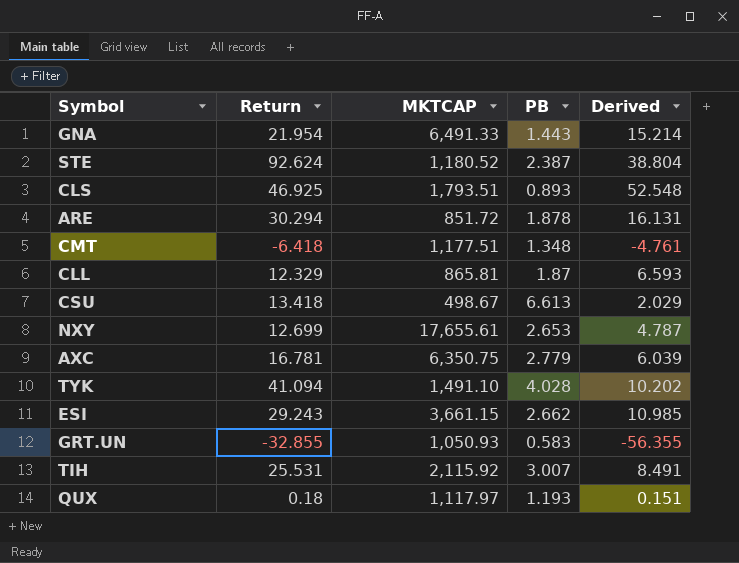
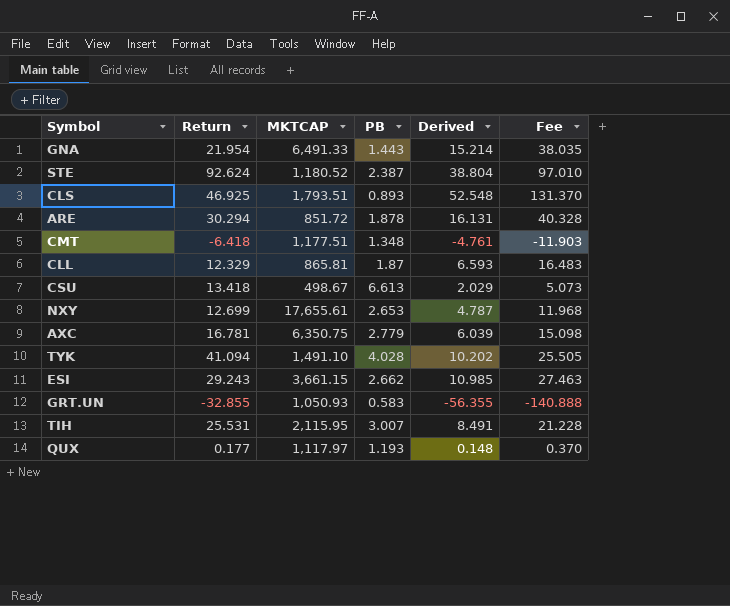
column Fee | formula: none -> [Derived] * 2.5
TIH | MKTCAP: 2,115.92 -> 2,115.95
QUX | Return: 0.18 -> 0.177
QUX | Derived: 0.151 -> 0.148

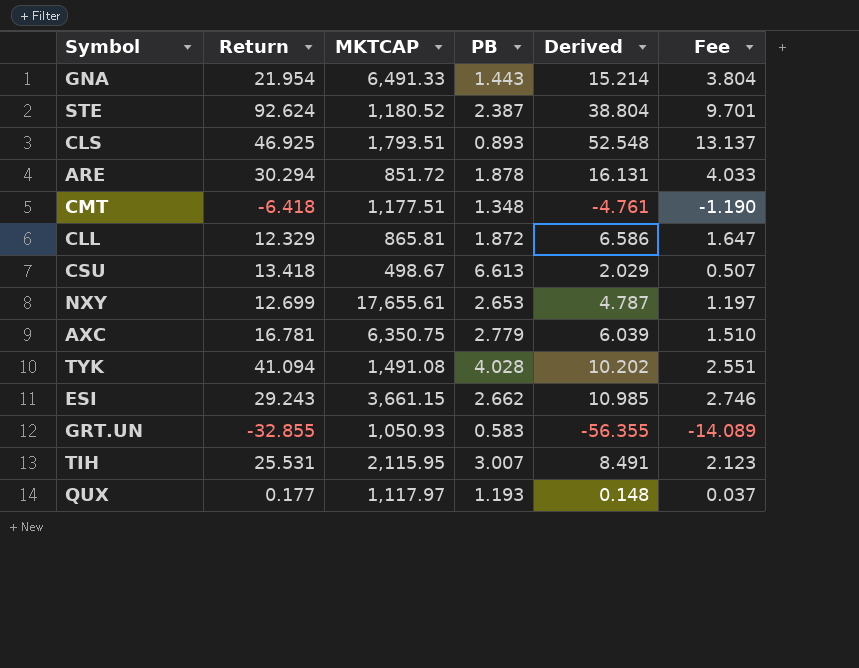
column Fee | formula: [Derived] * 2.5 -> [Derived] * 0.25
CLL | PB: 1.87 -> 1.872
CLL | Derived: 6.593 -> 6.586
TYK | MKTCAP: 1,491.10 -> 1,491.08

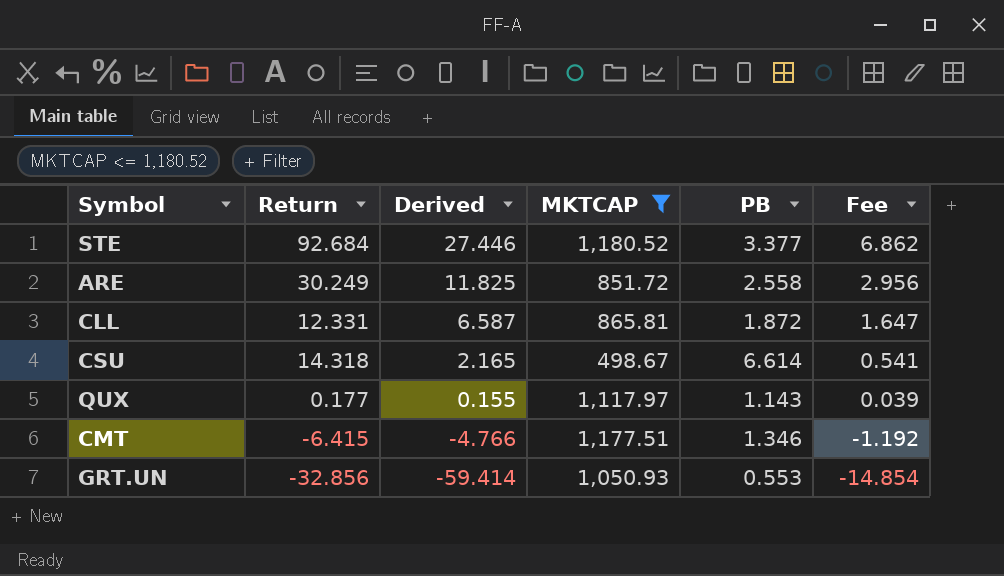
filter: none -> MKTCAP <= 1,180.52
row order: none -> Derived descending
column Derived | position: 5 -> 3
STE | Return: 92.624 -> 92.684
STE | Derived: 38.804 -> 27.446
STE | PB: 2.387 -> 3.377
STE | Fee: 9.701 -> 6.862
ARE | Return: 30.294 -> 30.249
ARE | Derived: 16.131 -> 11.825
ARE | PB: 1.878 -> 2.558
ARE | Fee: 4.033 -> 2.956
CLL | Return: 12.329 -> 12.331
CLL | Derived: 6.586 -> 6.587
CSU | Return: 13.418 -> 14.318
CSU | Derived: 2.029 -> 2.165
CSU | PB: 6.613 -> 6.614
CSU | Fee: 0.507 -> 0.541
QUX | Derived: 0.148 -> 0.155
QUX | PB: 1.193 -> 1.143
QUX | Fee: 0.037 -> 0.039
CMT | Return: -6.418 -> -6.415
CMT | Derived: -4.761 -> -4.766
CMT | PB: 1.348 -> 1.346
CMT | Fee: -1.190 -> -1.192
GRT.UN | Return: -32.855 -> -32.856
GRT.UN | Derived: -56.355 -> -59.414
GRT.UN | PB: 0.583 -> 0.553
GRT.UN | Fee: -14.089 -> -14.854

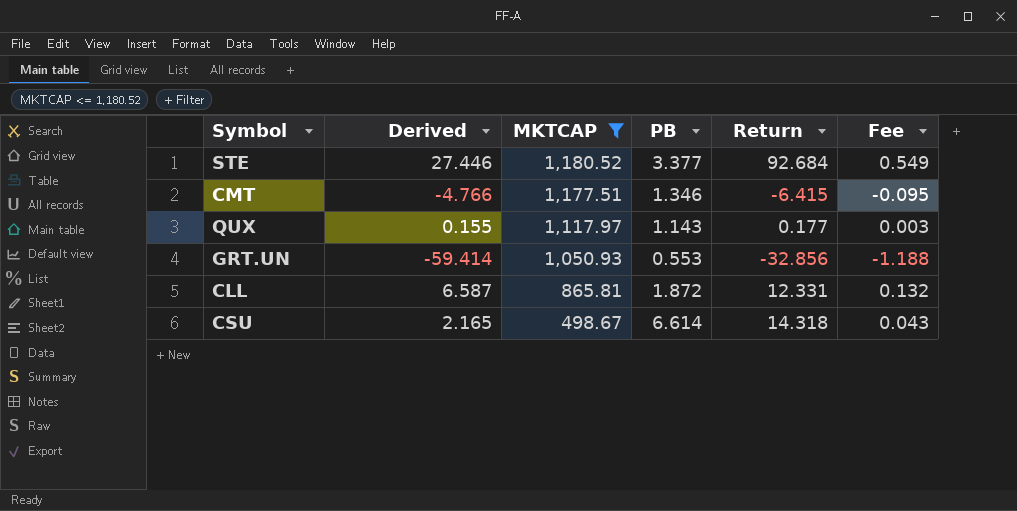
row order: Derived descending -> MKTCAP descending
column Return | position: 2 -> 5
column Fee | formula: [Derived] * 0.25 -> [Derived] * 0.02
row ARE: 30.249 | 11.825 | 851.72 | 2.558 | 2.956 -> none

